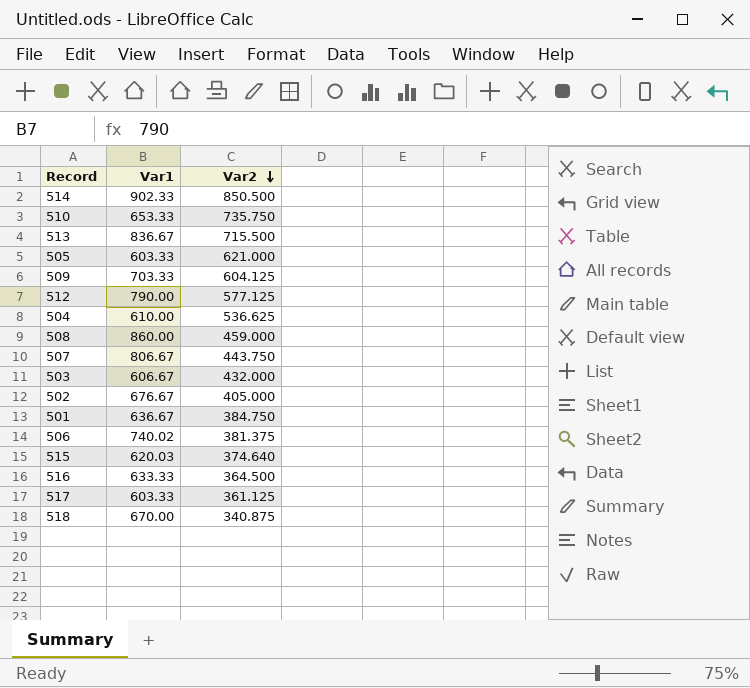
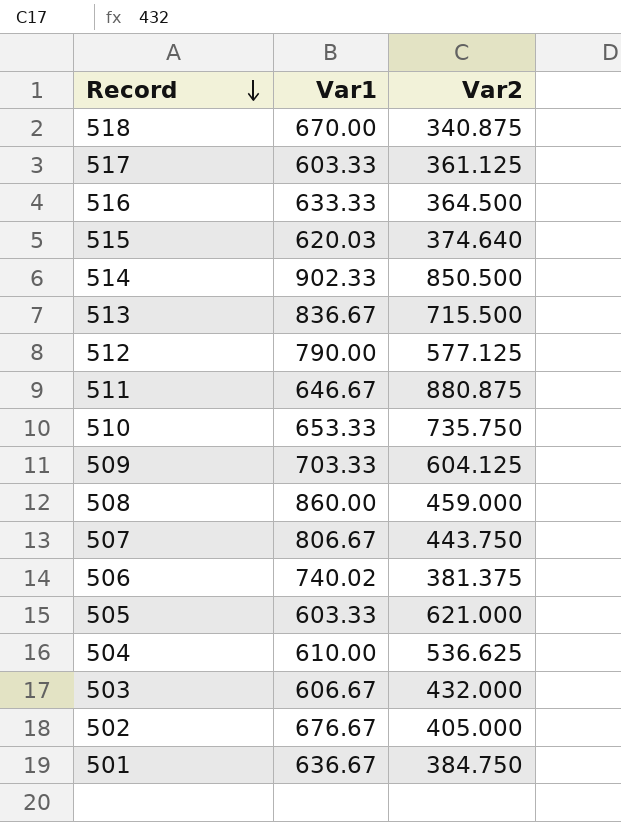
row order: Var2 descending -> Record descending
row 511: none -> 646.67 | 880.875

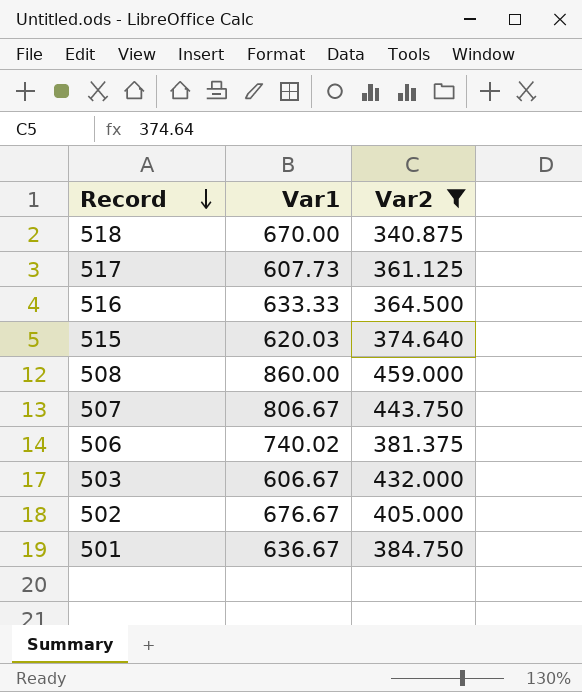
filter: none -> Var2 <= 459.000
517 | Var1: 603.33 -> 607.73

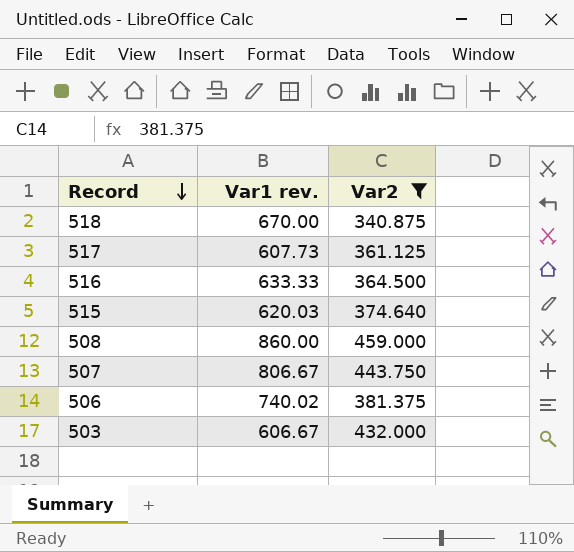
column name: Var1 -> Var1 rev.
row 502: 676.67 | 405.000 -> none
row 501: 636.67 | 384.750 -> none

